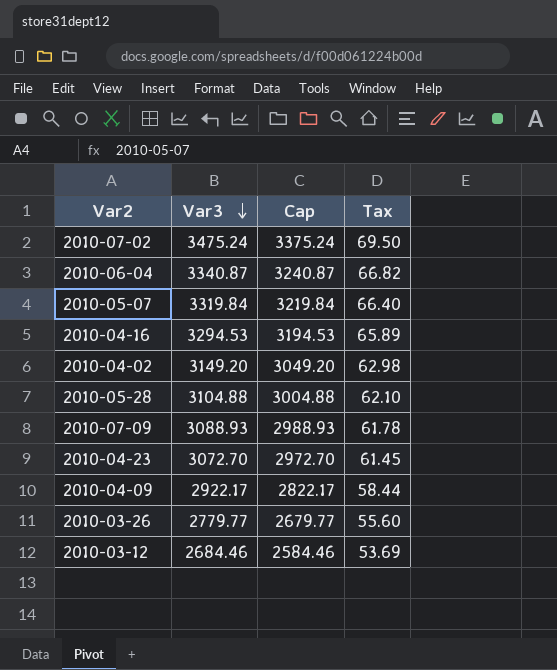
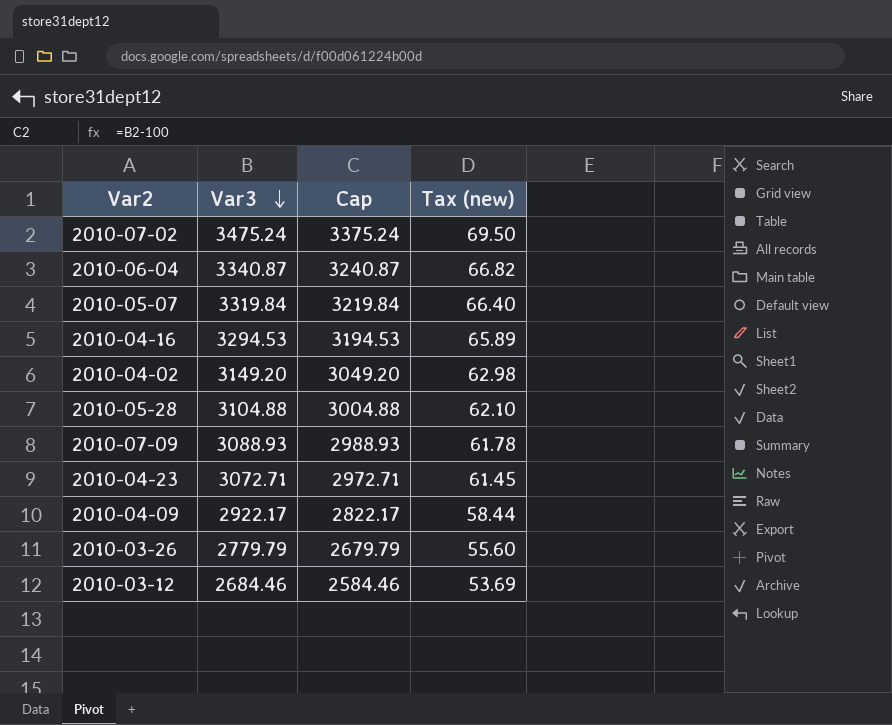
column name: Tax -> Tax (new)
2010-04-23 | Var3: 3072.70 -> 3072.71
2010-04-23 | Cap: 2972.70 -> 2972.71
2010-03-26 | Var3: 2779.77 -> 2779.79
2010-03-26 | Cap: 2679.77 -> 2679.79

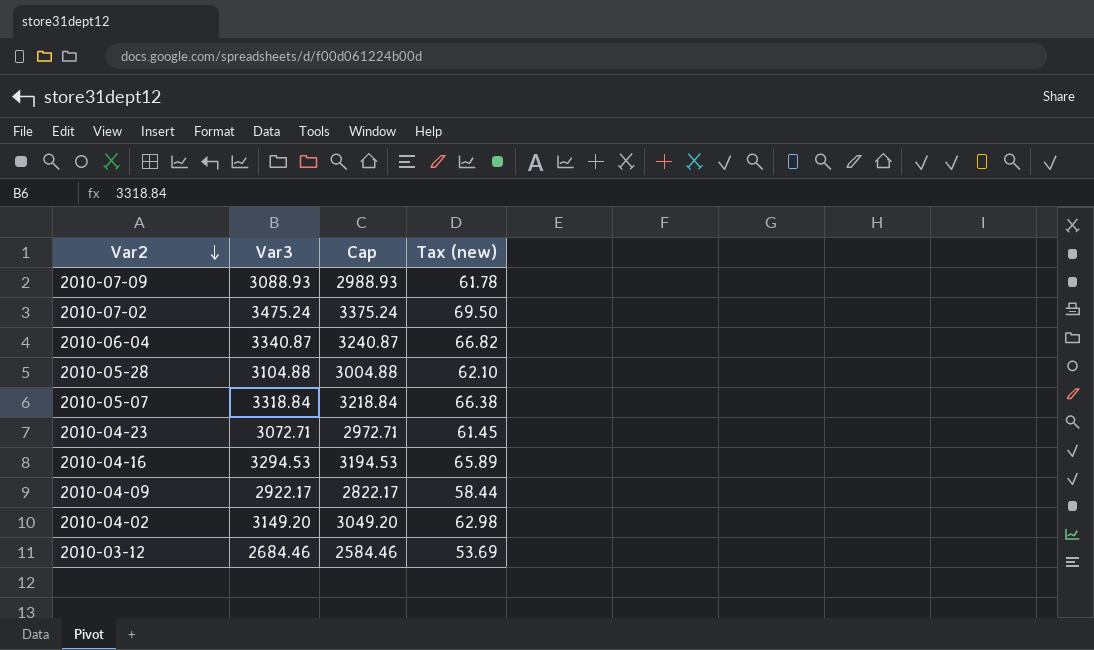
row order: Var3 descending -> Var2 descending
row 2010-03-26: 2779.79 | 2679.79 | 55.60 -> none
2010-05-07 | Var3: 3319.84 -> 3318.84
2010-05-07 | Cap: 3219.84 -> 3218.84
2010-05-07 | Tax (new): 66.40 -> 66.38

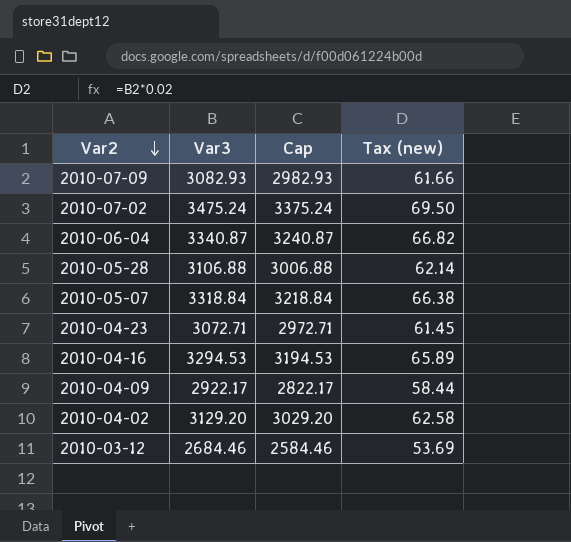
2010-07-09 | Var3: 3088.93 -> 3082.93
2010-07-09 | Cap: 2988.93 -> 2982.93
2010-07-09 | Tax (new): 61.78 -> 61.66
2010-05-28 | Var3: 3104.88 -> 3106.88
2010-05-28 | Cap: 3004.88 -> 3006.88
2010-05-28 | Tax (new): 62.10 -> 62.14
2010-04-02 | Var3: 3149.20 -> 3129.20
2010-04-02 | Cap: 3049.20 -> 3029.20
2010-04-02 | Tax (new): 62.98 -> 62.58

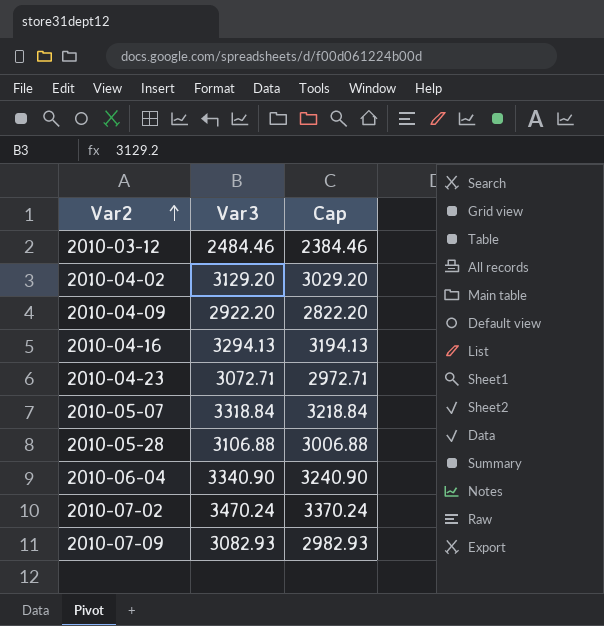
row order: Var2 descending -> Var2 ascending
column Tax (new) | formula: [Var3] * 0.02 -> none
2010-03-12 | Var3: 2684.46 -> 2484.46
2010-03-12 | Cap: 2584.46 -> 2384.46
2010-04-09 | Var3: 2922.17 -> 2922.20
2010-04-09 | Cap: 2822.17 -> 2822.20
2010-04-16 | Var3: 3294.53 -> 3294.13
2010-04-16 | Cap: 3194.53 -> 3194.13
2010-06-04 | Var3: 3340.87 -> 3340.90
2010-06-04 | Cap: 3240.87 -> 3240.90
2010-07-02 | Var3: 3475.24 -> 3470.24
2010-07-02 | Cap: 3375.24 -> 3370.24

